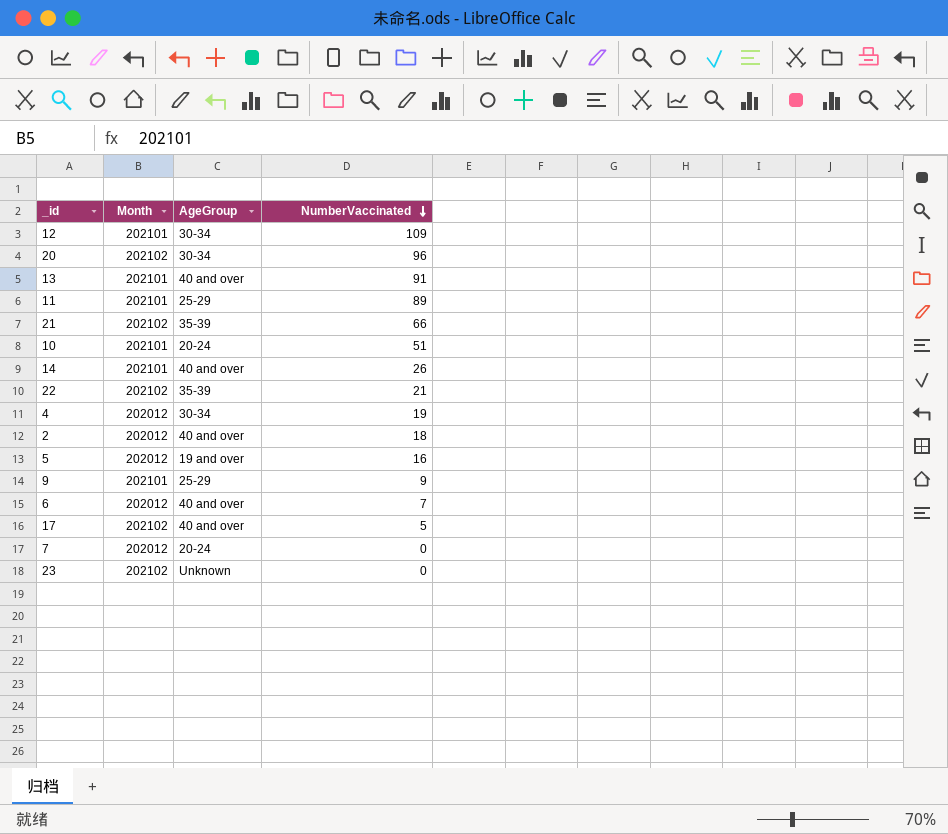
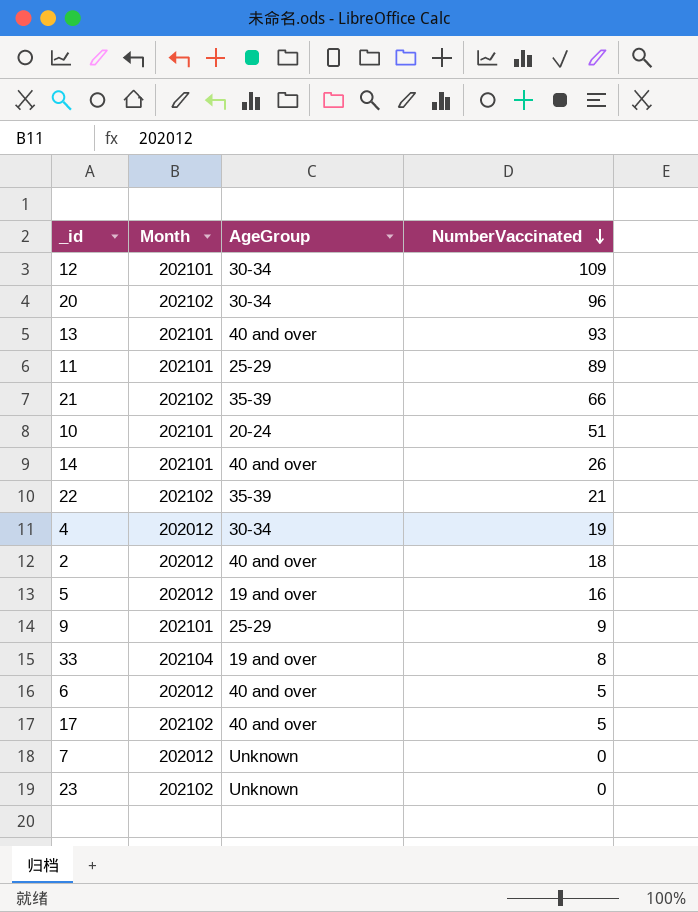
13 | NumberVaccinated: 91 -> 93
row 33: none -> 202104 | 19 and over | 8
6 | NumberVaccinated: 7 -> 5
7 | AgeGroup: 20-24 -> Unknown

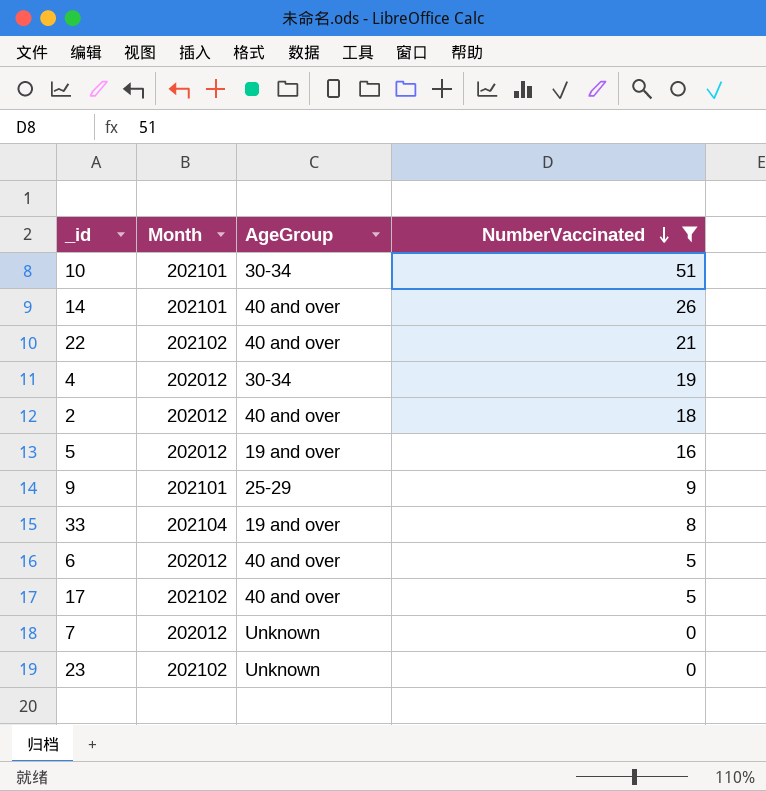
filter: none -> NumberVaccinated <= 51
10 | AgeGroup: 20-24 -> 30-34
22 | AgeGroup: 35-39 -> 40 and over

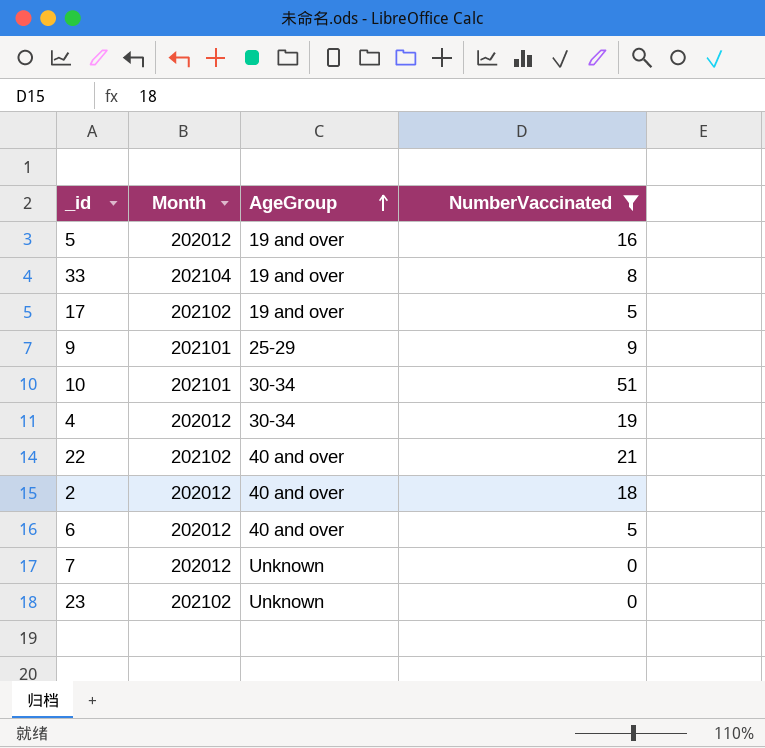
row order: NumberVaccinated descending -> AgeGroup ascending
row 14: 202101 | 40 and over | 26 -> none
17 | AgeGroup: 40 and over -> 19 and over

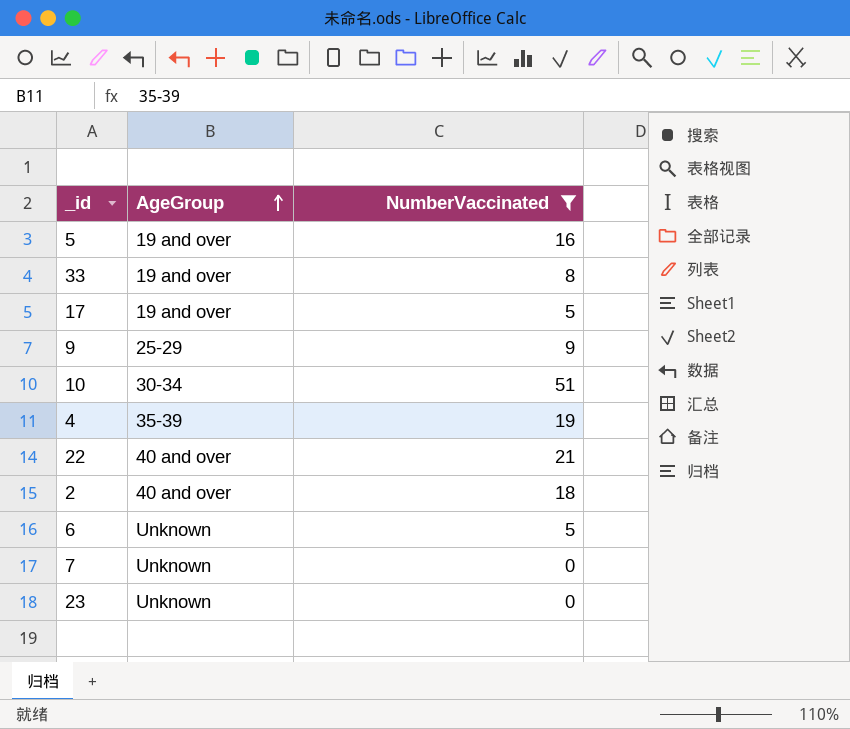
column Month | position: 2 -> none
4 | AgeGroup: 30-34 -> 35-39
6 | AgeGroup: 40 and over -> Unknown

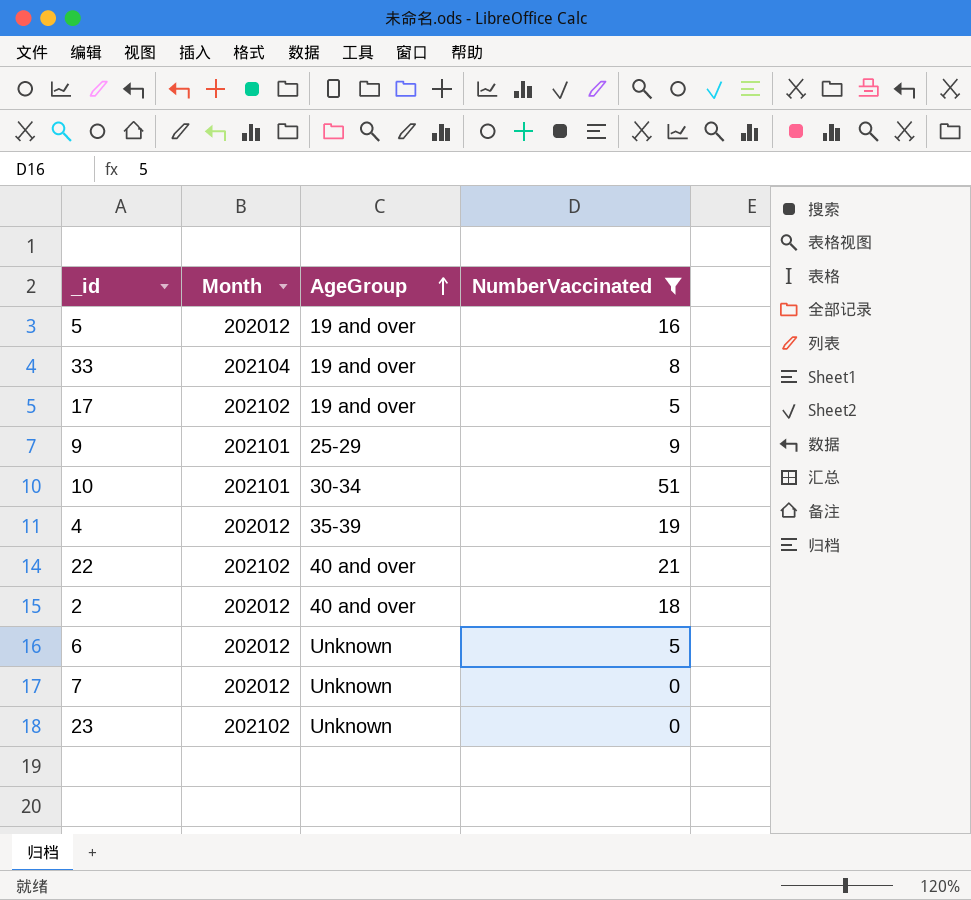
column Month | position: none -> 2

